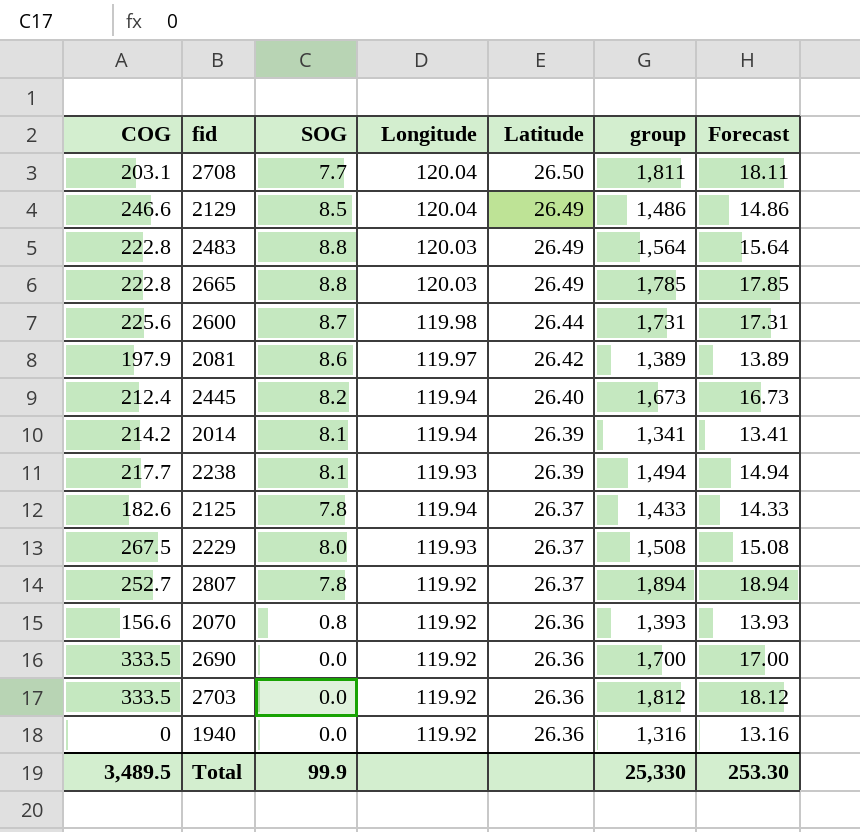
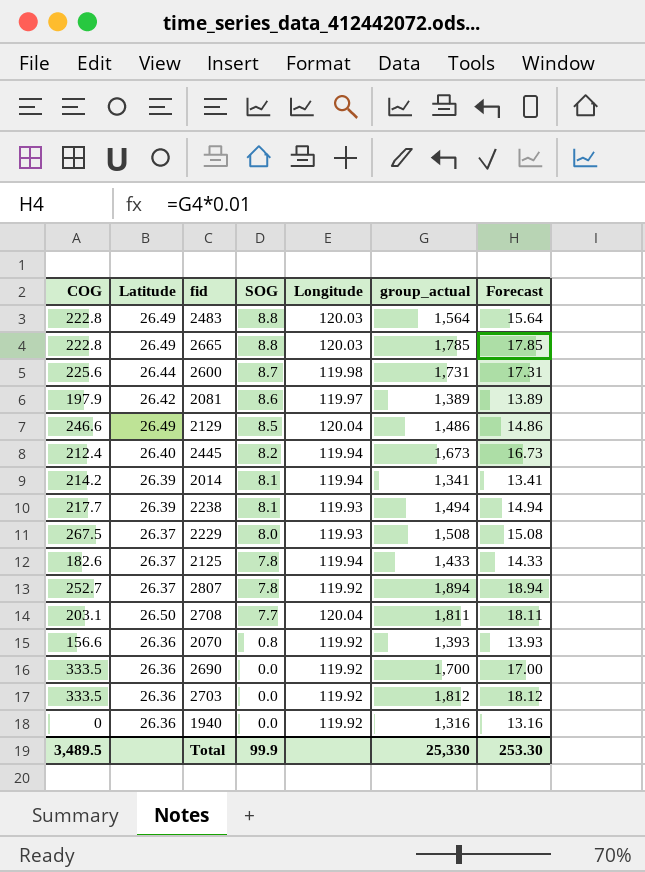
row order: Latitude descending -> SOG descending
column Latitude | position: 5 -> 2
column name: group -> group_actual

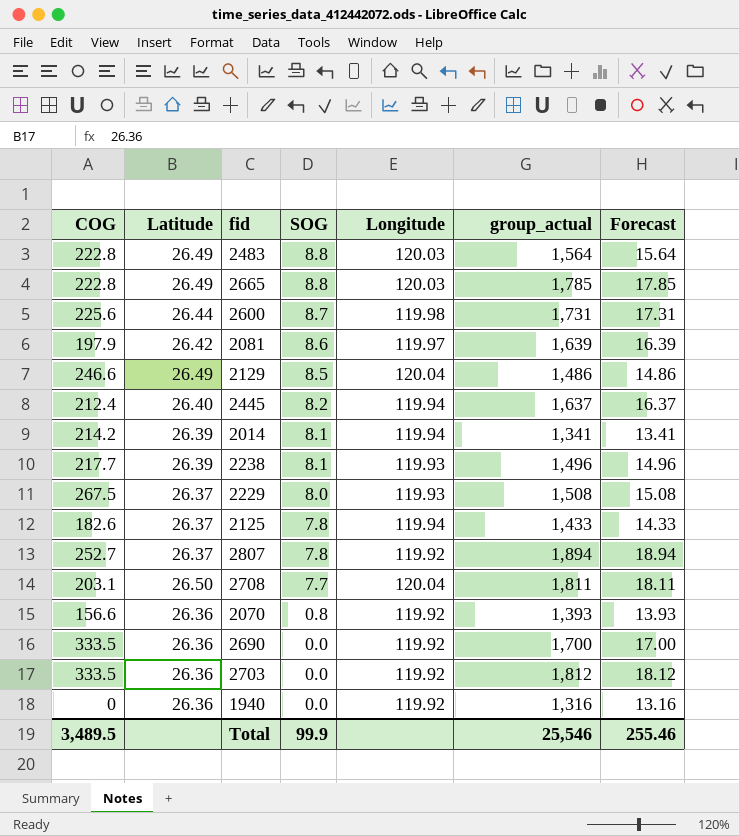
2081 | group_actual: 1,389 -> 1,639
2081 | Forecast: 13.89 -> 16.39
2445 | group_actual: 1,673 -> 1,637
2445 | Forecast: 16.73 -> 16.37
2238 | group_actual: 1,494 -> 1,496
2238 | Forecast: 14.94 -> 14.96
Total | group_actual: 25,330 -> 25,546
Total | Forecast: 253.30 -> 255.46

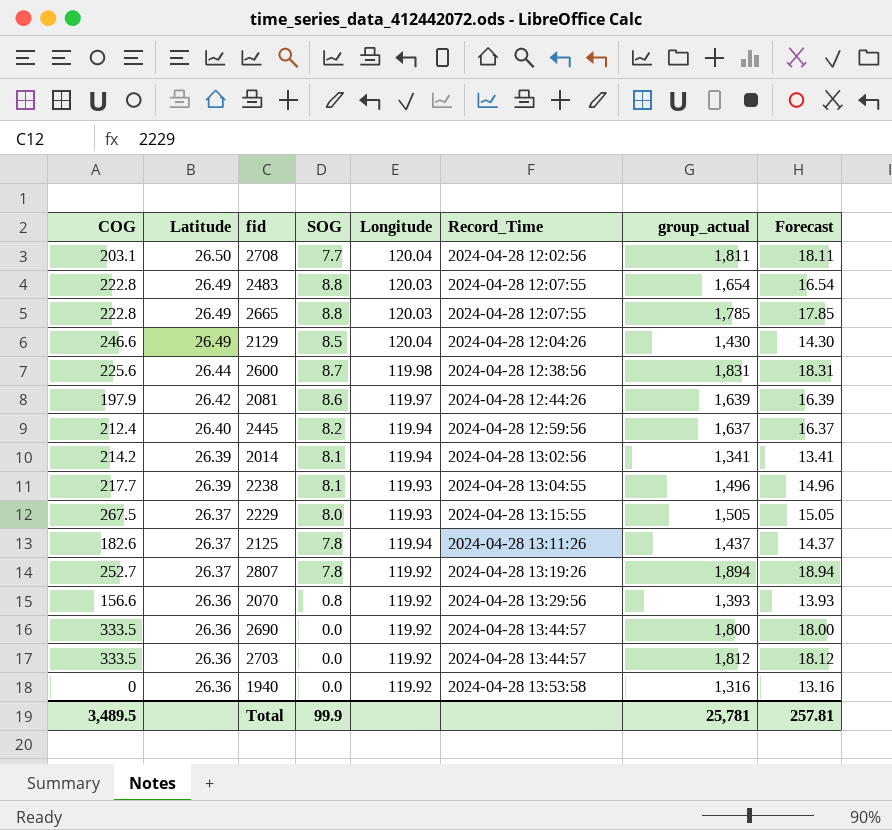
row order: SOG descending -> Latitude descending
column Record_Time | position: none -> 6
2483 | group_actual: 1,564 -> 1,654
2483 | Forecast: 15.64 -> 16.54
2129 | group_actual: 1,486 -> 1,430
2129 | Forecast: 14.86 -> 14.30
2600 | group_actual: 1,731 -> 1,831
2600 | Forecast: 17.31 -> 18.31
2229 | group_actual: 1,508 -> 1,505
2229 | Forecast: 15.08 -> 15.05
2125 | group_actual: 1,433 -> 1,437
2125 | Forecast: 14.33 -> 14.37
2690 | group_actual: 1,700 -> 1,800
2690 | Forecast: 17.00 -> 18.00
Total | group_actual: 25,546 -> 25,781
Total | Forecast: 255.46 -> 257.81

